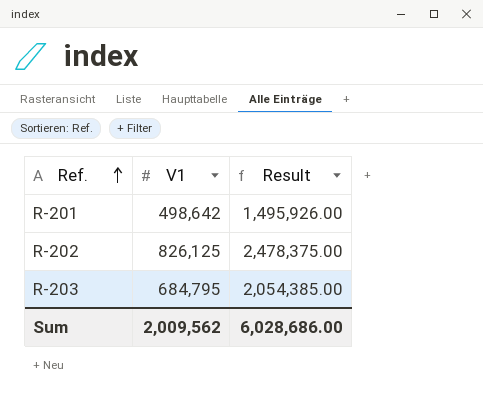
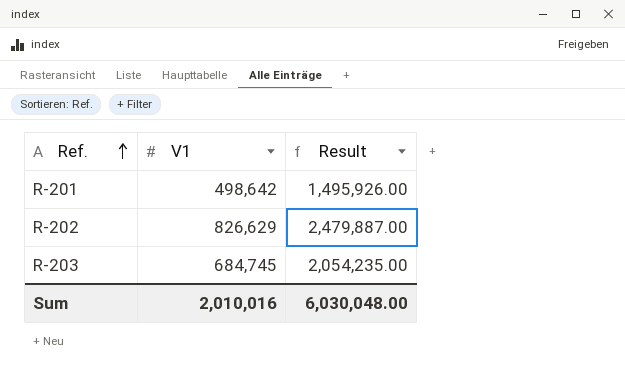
R-202 | V1: 826,125 -> 826,629
R-202 | Result: 2,478,375.00 -> 2,479,887.00
R-203 | V1: 684,795 -> 684,745
R-203 | Result: 2,054,385.00 -> 2,054,235.00
Sum | V1: 2,009,562 -> 2,010,016
Sum | Result: 6,028,686.00 -> 6,030,048.00

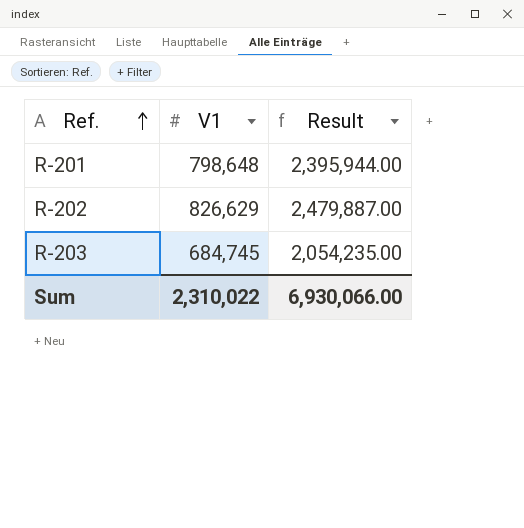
R-201 | V1: 498,642 -> 798,648
R-201 | Result: 1,495,926.00 -> 2,395,944.00
Sum | V1: 2,010,016 -> 2,310,022
Sum | Result: 6,030,048.00 -> 6,930,066.00

